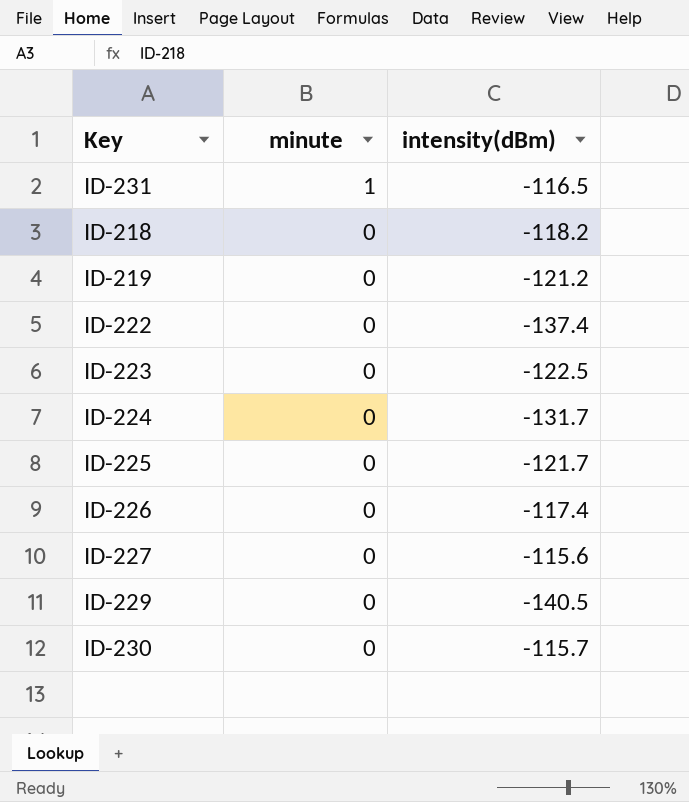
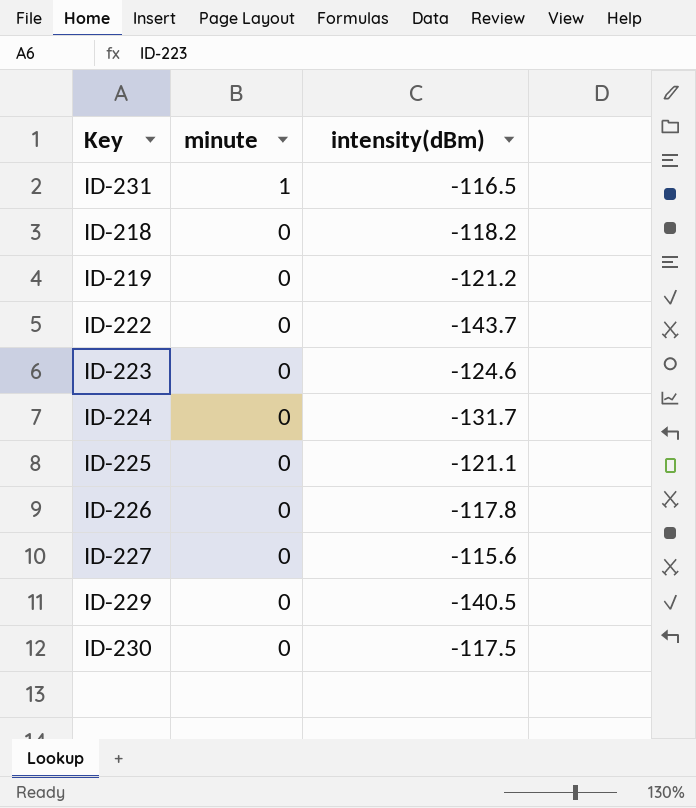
ID-222 | intensity(dBm): -137.4 -> -143.7
ID-223 | intensity(dBm): -122.5 -> -124.6
ID-225 | intensity(dBm): -121.7 -> -121.1
ID-226 | intensity(dBm): -117.4 -> -117.8
ID-230 | intensity(dBm): -115.7 -> -117.5

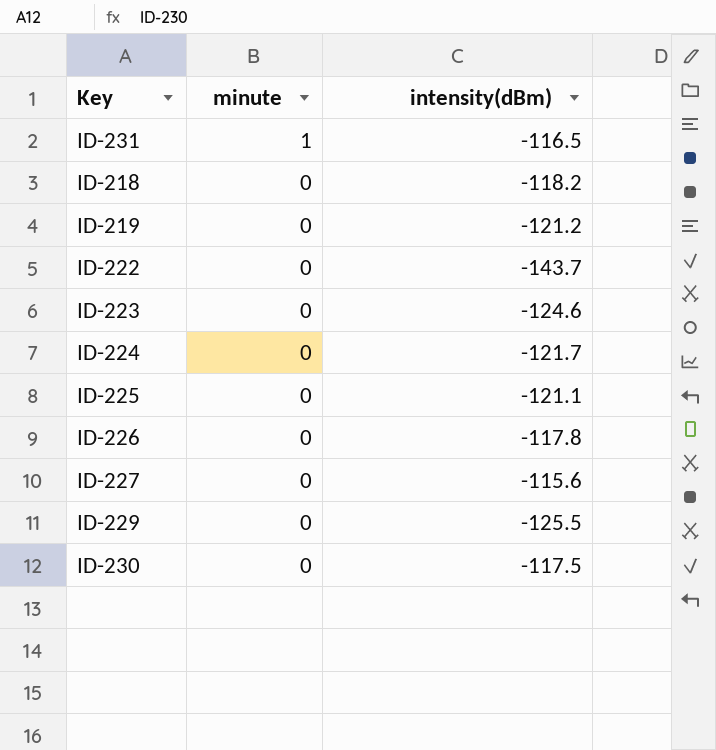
ID-224 | intensity(dBm): -131.7 -> -121.7
ID-229 | intensity(dBm): -140.5 -> -125.5

